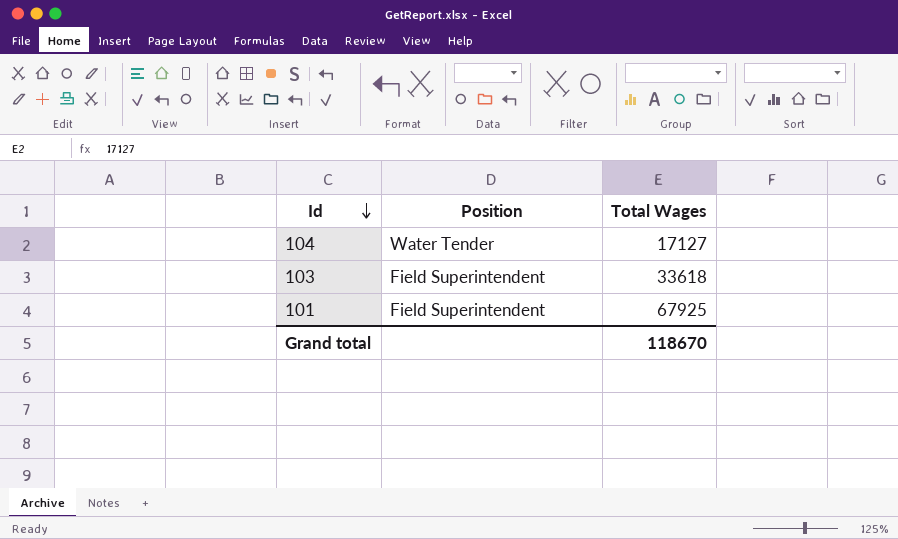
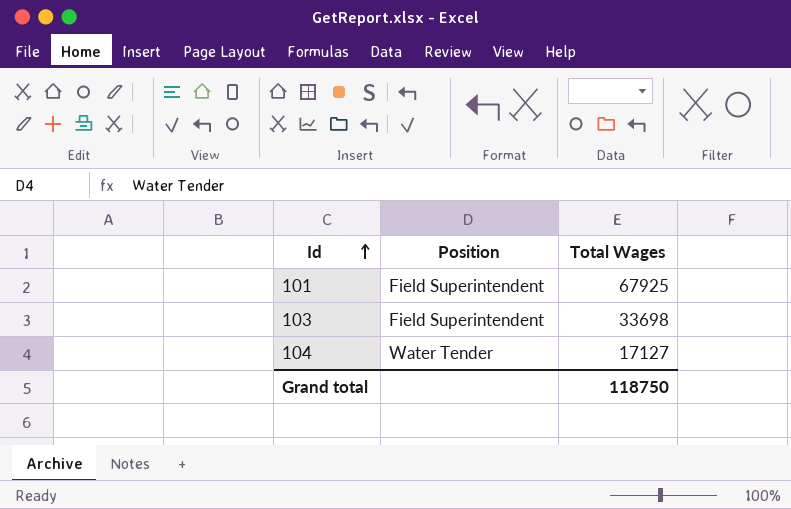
row order: Id descending -> Id ascending
103 | Total Wages: 33618 -> 33698
Grand total | Total Wages: 118670 -> 118750

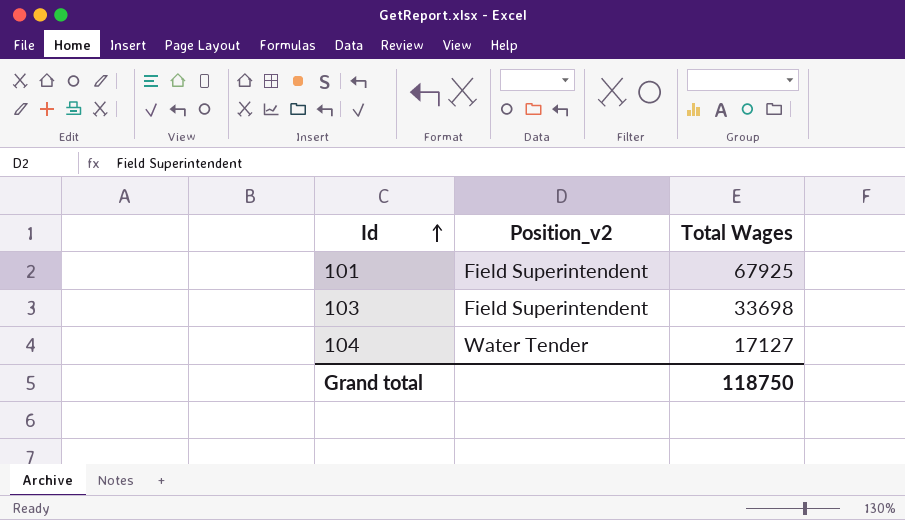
column name: Position -> Position_v2

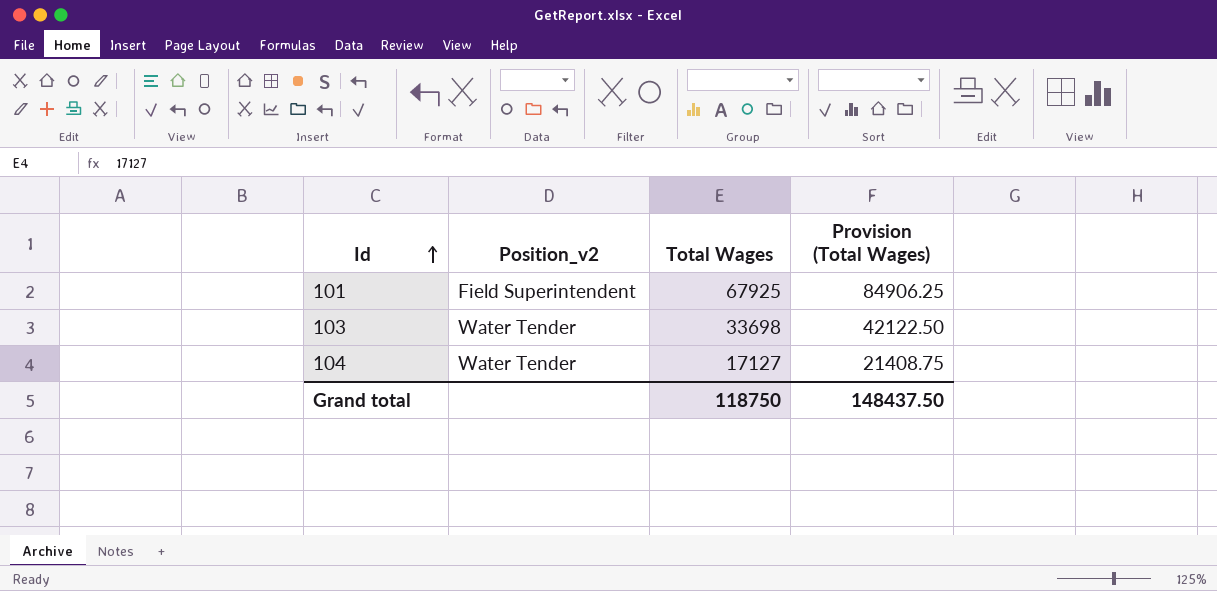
column Provision (Total Wages) | formula: none -> [Total Wages] * 1.25
103 | Position_v2: Field Superintendent -> Water Tender

